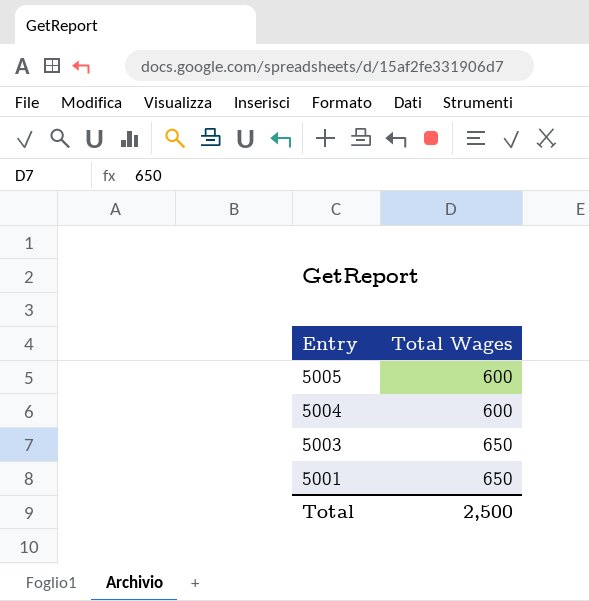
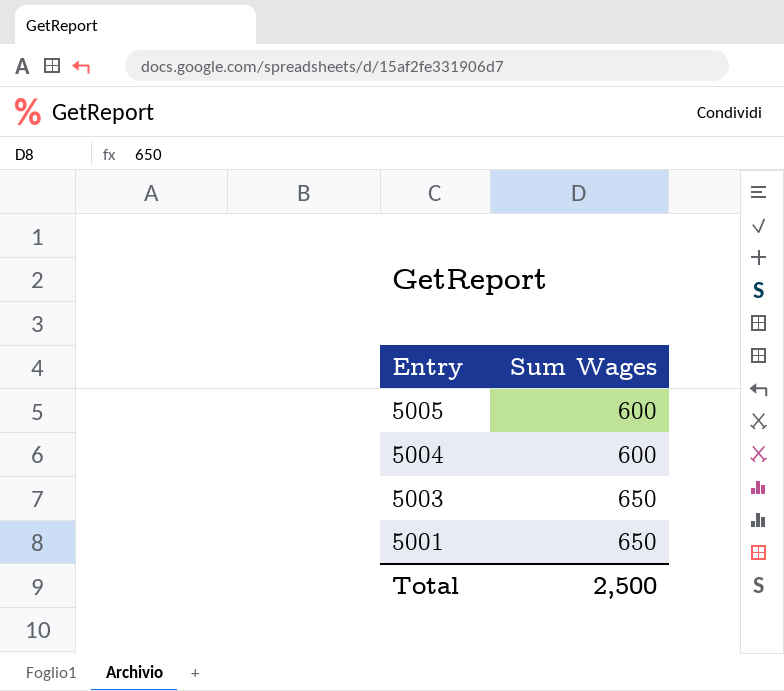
column name: Total Wages -> Sum Wages

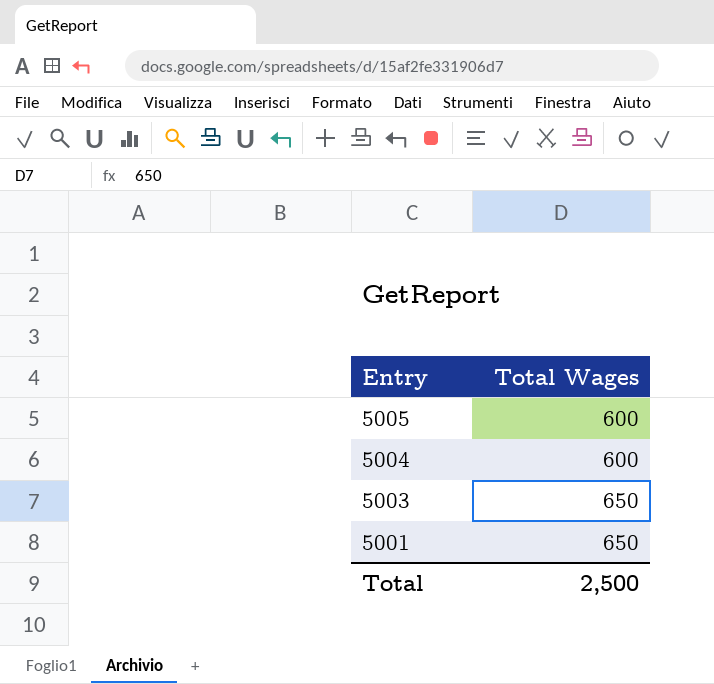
column name: Sum Wages -> Total Wages

